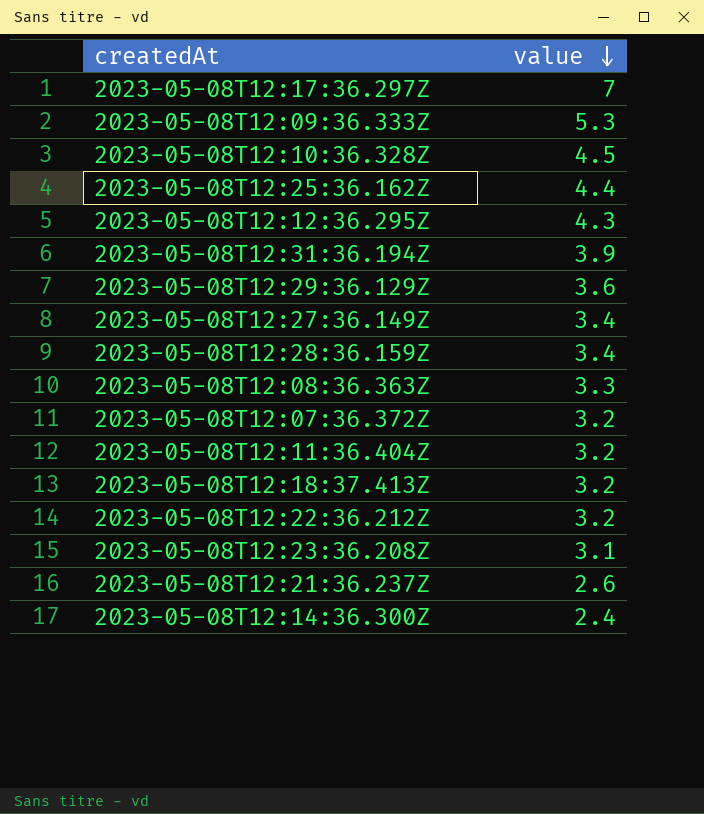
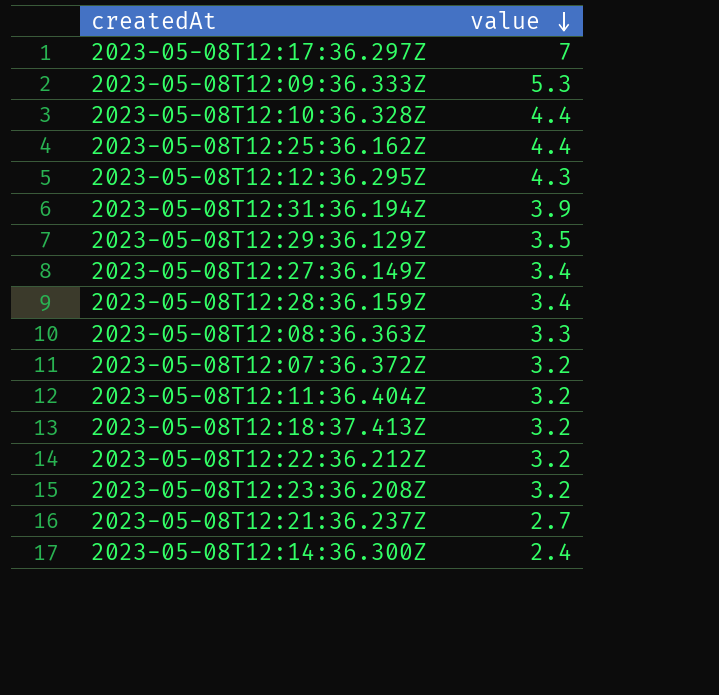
2023-05-08T12:10:36.328Z | value: 4.5 -> 4.4
2023-05-08T12:29:36.129Z | value: 3.6 -> 3.5
2023-05-08T12:23:36.208Z | value: 3.1 -> 3.2
2023-05-08T12:21:36.237Z | value: 2.6 -> 2.7

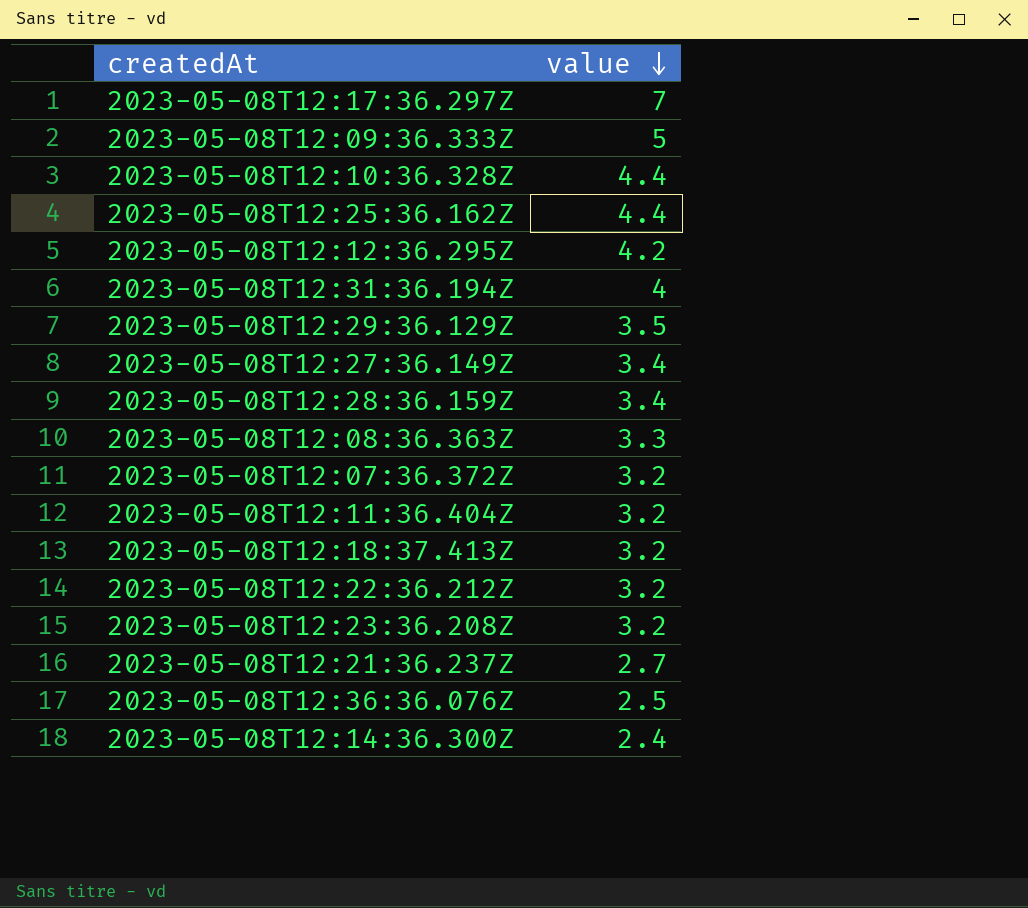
2023-05-08T12:09:36.333Z | value: 5.3 -> 5
2023-05-08T12:12:36.295Z | value: 4.3 -> 4.2
2023-05-08T12:31:36.194Z | value: 3.9 -> 4
row 2023-05-08T12:36:36.076Z: none -> 2.5

